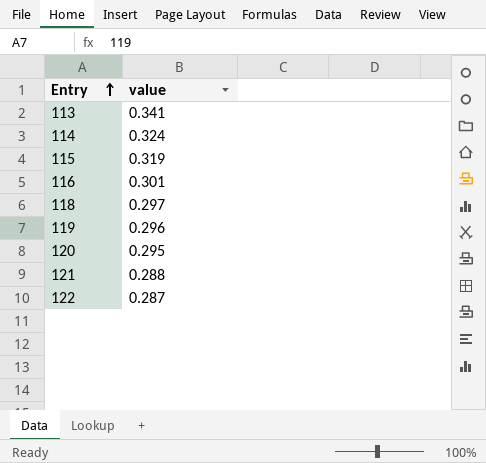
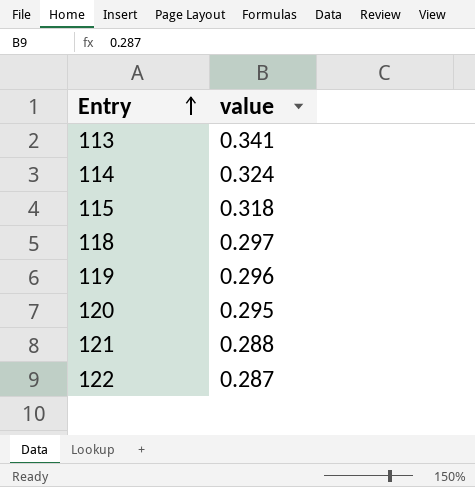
row 116: 0.301 -> none
115 | value: 0.319 -> 0.318

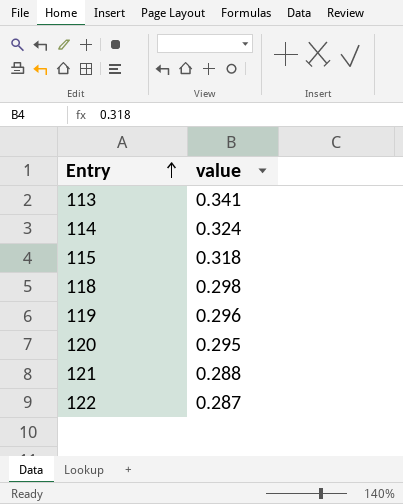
118 | value: 0.297 -> 0.298

